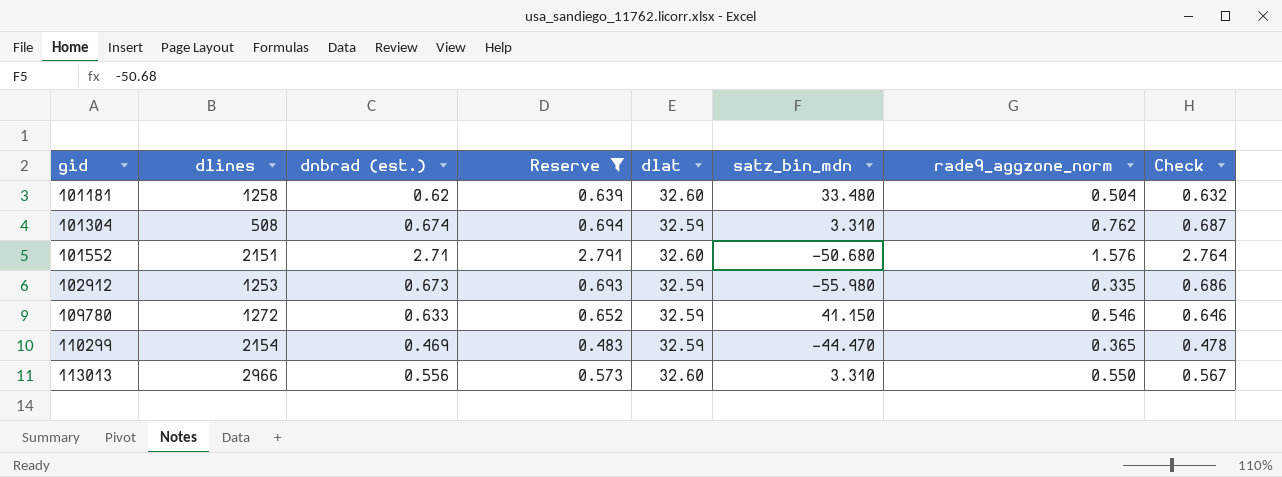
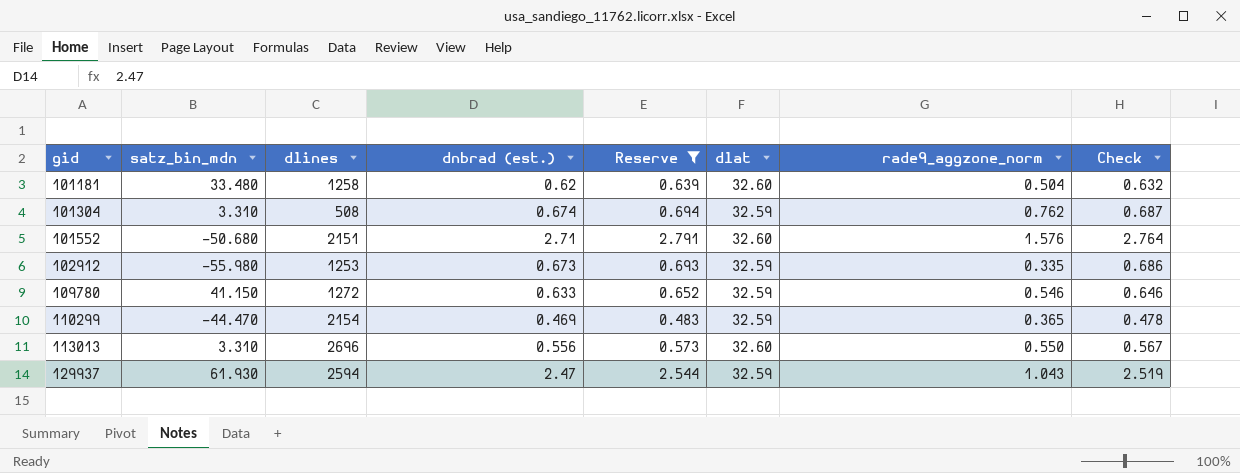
column satz_bin_mdn | position: 6 -> 2
113013 | dlines: 2966 -> 2696
row 129937: none -> 61.930 | 2594 | 2.47 | 2.544 | 32.59 | 1.043 | 2.519

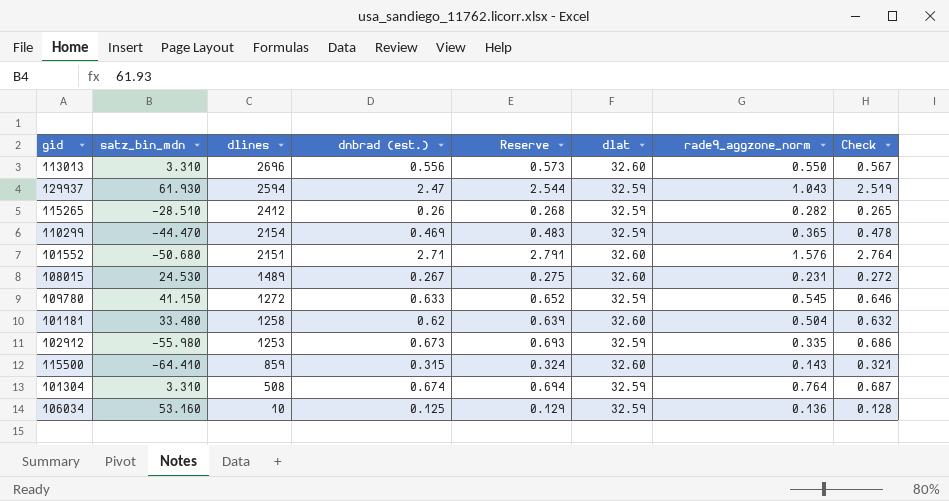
filter: Reserve >= 0.483 -> none
row order: gid ascending -> dlines descending
109780 | rade9_aggzone_norm: 0.546 -> 0.545
101304 | rade9_aggzone_norm: 0.762 -> 0.764

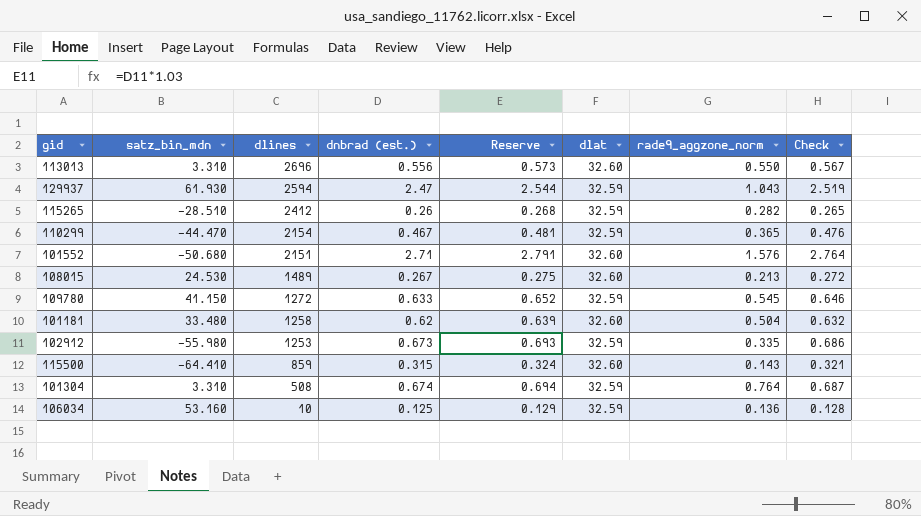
110299 | dnbrad (est.): 0.469 -> 0.467
110299 | Reserve: 0.483 -> 0.481
110299 | Check: 0.478 -> 0.476
108015 | rade9_aggzone_norm: 0.231 -> 0.213

